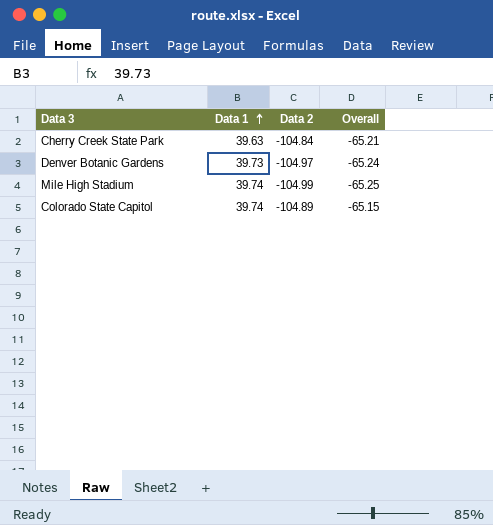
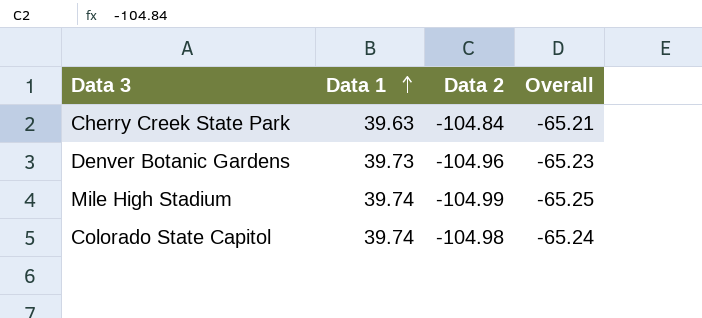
Denver Botanic Gardens | Data 2: -104.97 -> -104.96
Denver Botanic Gardens | Overall: -65.24 -> -65.23
Colorado State Capitol | Data 2: -104.89 -> -104.98
Colorado State Capitol | Overall: -65.15 -> -65.24

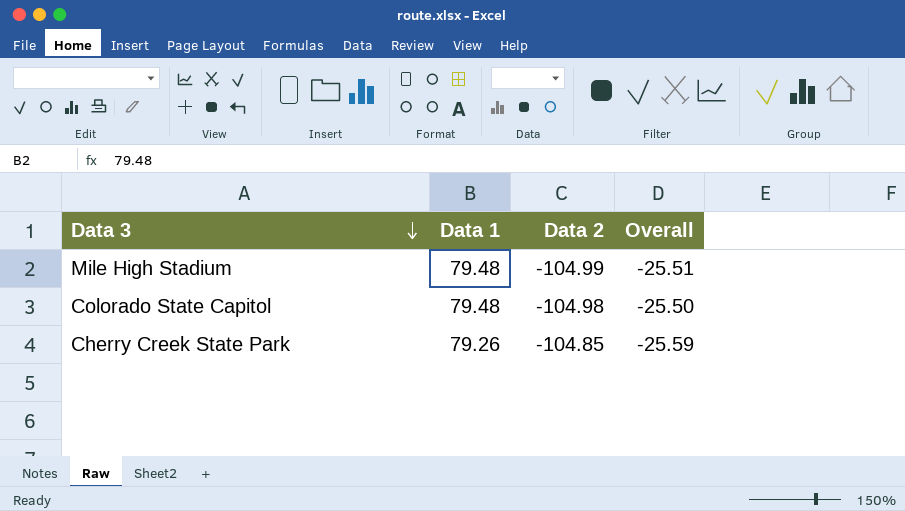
row order: Data 1 ascending -> Data 3 descending
row Denver Botanic Gardens: 39.73 | -104.96 | -65.23 -> none
Mile High Stadium | Data 1: 39.74 -> 79.48
Mile High Stadium | Overall: -65.25 -> -25.51
Colorado State Capitol | Data 1: 39.74 -> 79.48
Colorado State Capitol | Overall: -65.24 -> -25.50
Cherry Creek State Park | Data 1: 39.63 -> 79.26
Cherry Creek State Park | Data 2: -104.84 -> -104.85
Cherry Creek State Park | Overall: -65.21 -> -25.59

